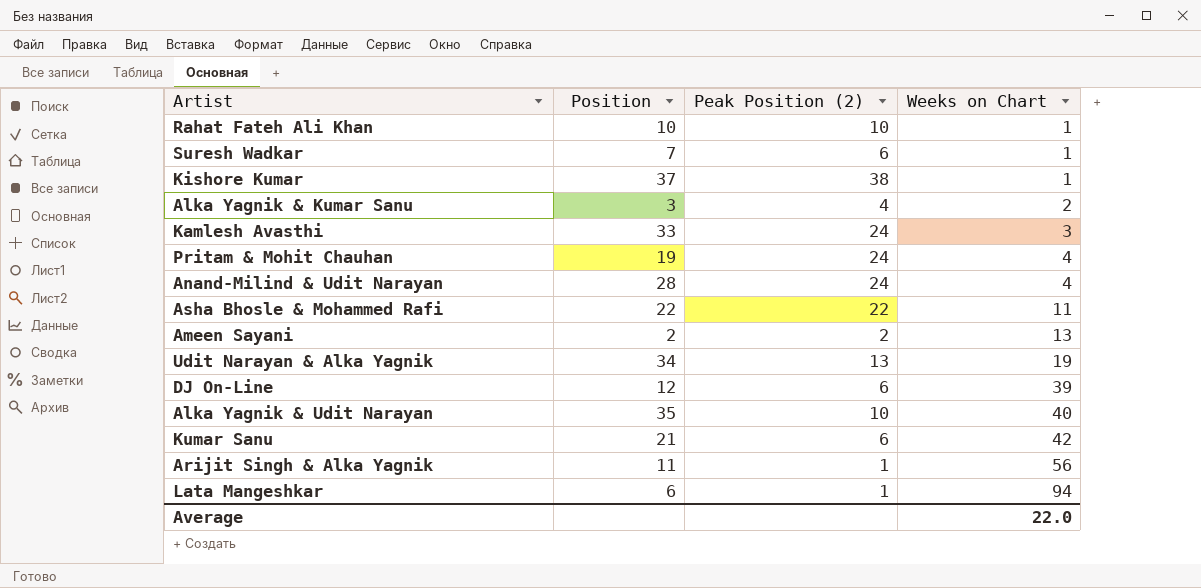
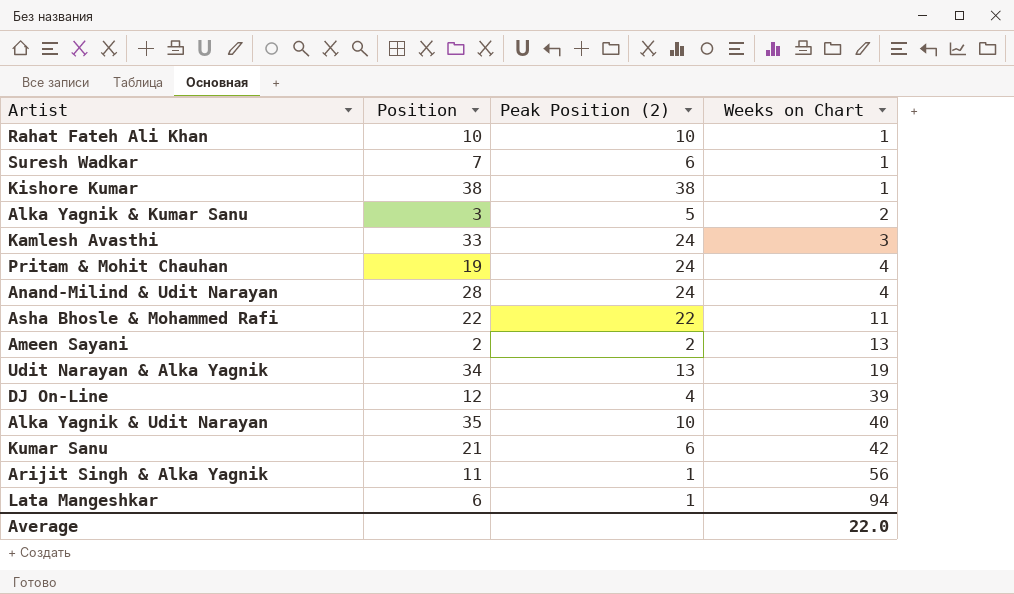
Kishore Kumar | Position: 37 -> 38
Alka Yagnik & Kumar Sanu | Peak Position (2): 4 -> 5
DJ On-Line | Peak Position (2): 6 -> 4

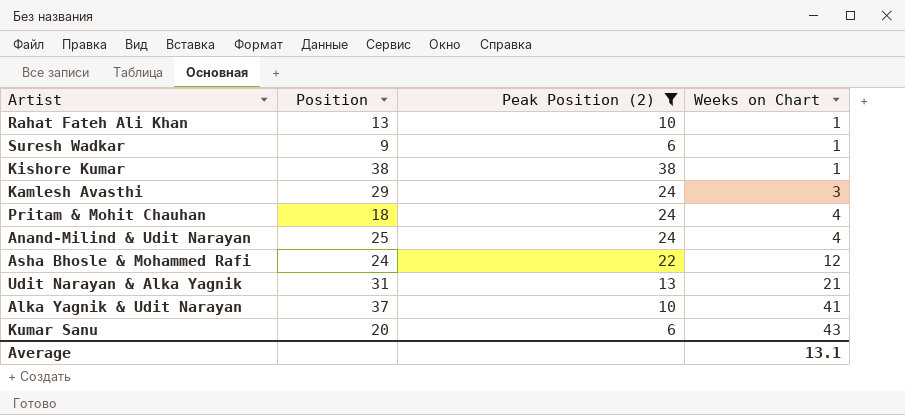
filter: none -> Peak Position (2) >= 6
Rahat Fateh Ali Khan | Position: 10 -> 13
Suresh Wadkar | Position: 7 -> 9
Kamlesh Avasthi | Position: 33 -> 29
Pritam & Mohit Chauhan | Position: 19 -> 18
Anand-Milind & Udit Narayan | Position: 28 -> 25
Asha Bhosle & Mohammed Rafi | Position: 22 -> 24
Asha Bhosle & Mohammed Rafi | Weeks on Chart: 11 -> 12
Udit Narayan & Alka Yagnik | Position: 34 -> 31
Udit Narayan & Alka Yagnik | Weeks on Chart: 19 -> 21
Alka Yagnik & Udit Narayan | Position: 35 -> 37
Alka Yagnik & Udit Narayan | Weeks on Chart: 40 -> 41
Kumar Sanu | Position: 21 -> 20
Kumar Sanu | Weeks on Chart: 42 -> 43
Average | Weeks on Chart: 22.0 -> 13.1

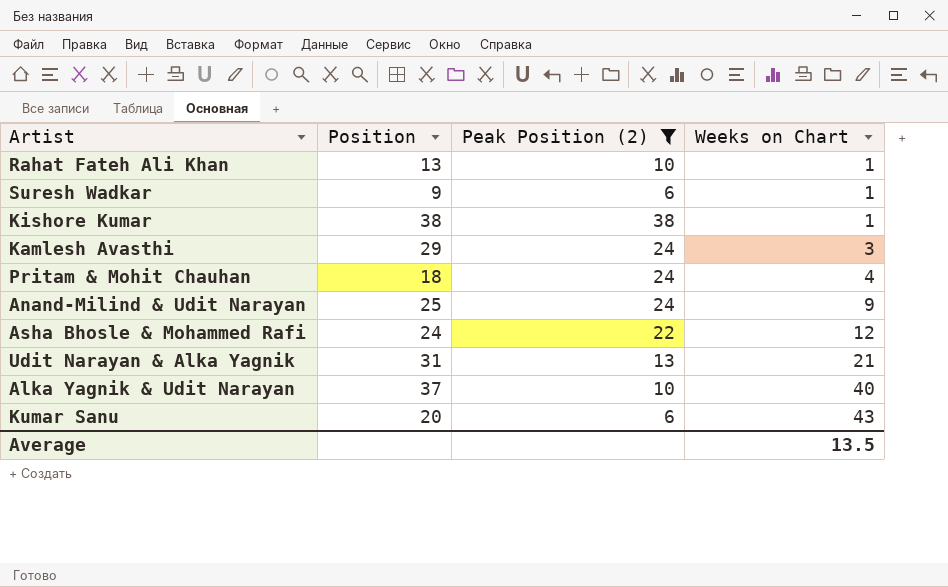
Anand-Milind & Udit Narayan | Weeks on Chart: 4 -> 9
Alka Yagnik & Udit Narayan | Weeks on Chart: 41 -> 40
Average | Weeks on Chart: 13.1 -> 13.5

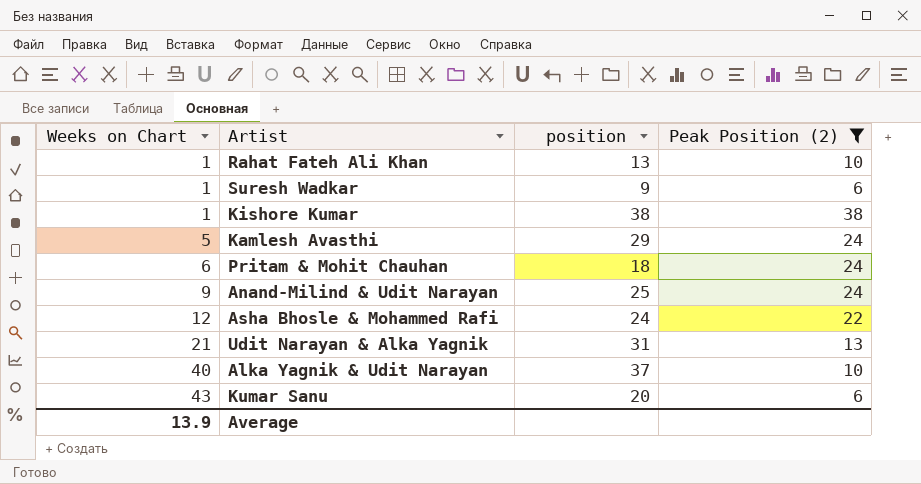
column Weeks on Chart | position: 4 -> 1
column name: Position -> position
Kamlesh Avasthi | Weeks on Chart: 3 -> 5
Pritam & Mohit Chauhan | Weeks on Chart: 4 -> 6
Average | Weeks on Chart: 13.5 -> 13.9

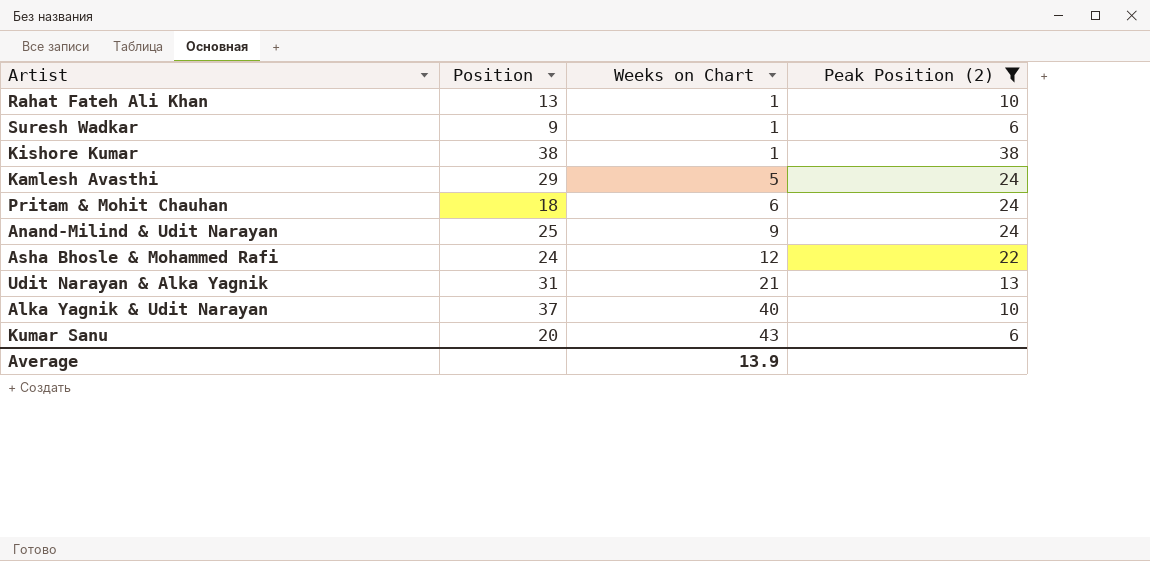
column name: position -> Position
column Weeks on Chart | position: 1 -> 3

